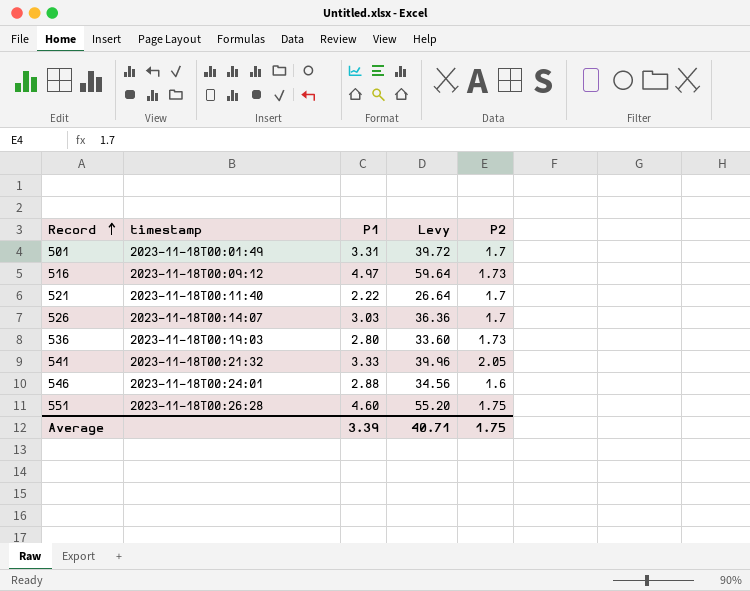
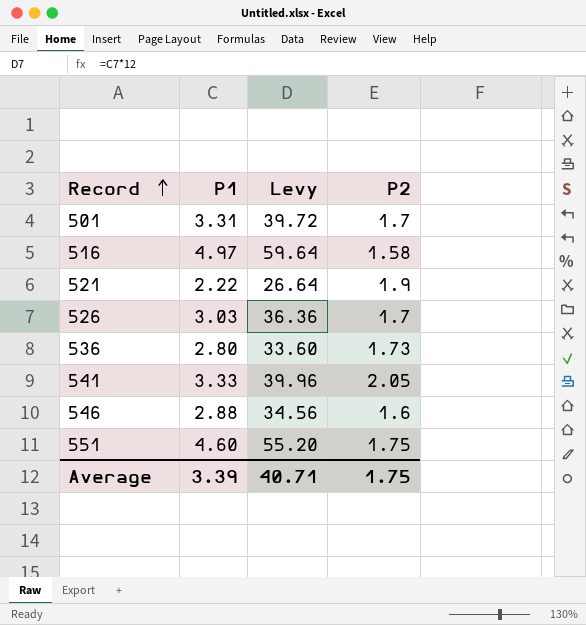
column timestamp | position: 2 -> none
516 | P2: 1.73 -> 1.58
521 | P2: 1.7 -> 1.9

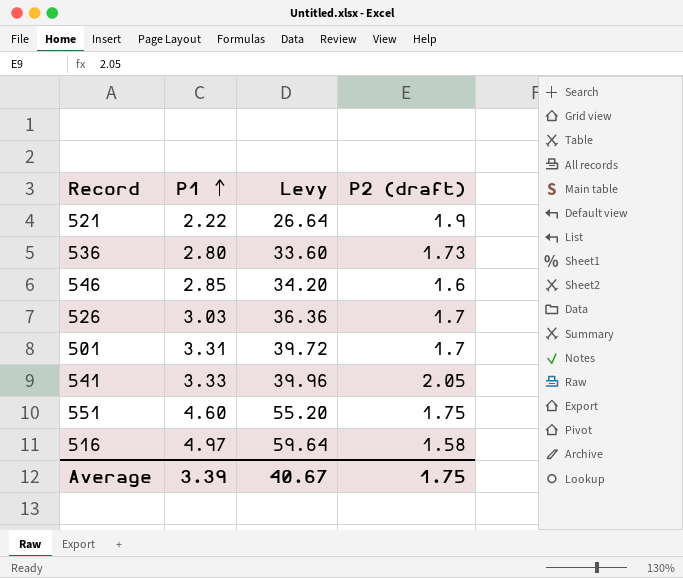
row order: Record ascending -> P1 ascending
column name: P2 -> P2 (draft)
546 | P1: 2.88 -> 2.85
546 | Levy: 34.56 -> 34.20
Average | Levy: 40.71 -> 40.67

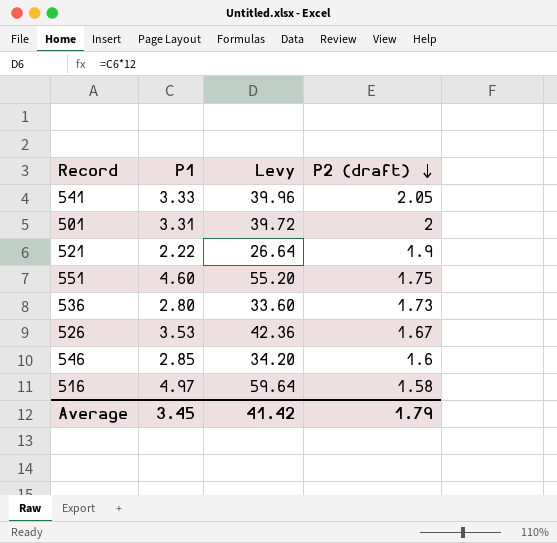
row order: P1 ascending -> P2 (draft) descending
501 | P2 (draft): 1.7 -> 2
526 | P1: 3.03 -> 3.53
526 | Levy: 36.36 -> 42.36
526 | P2 (draft): 1.7 -> 1.67
Average | P1: 3.39 -> 3.45
Average | Levy: 40.67 -> 41.42
Average | P2 (draft): 1.75 -> 1.79

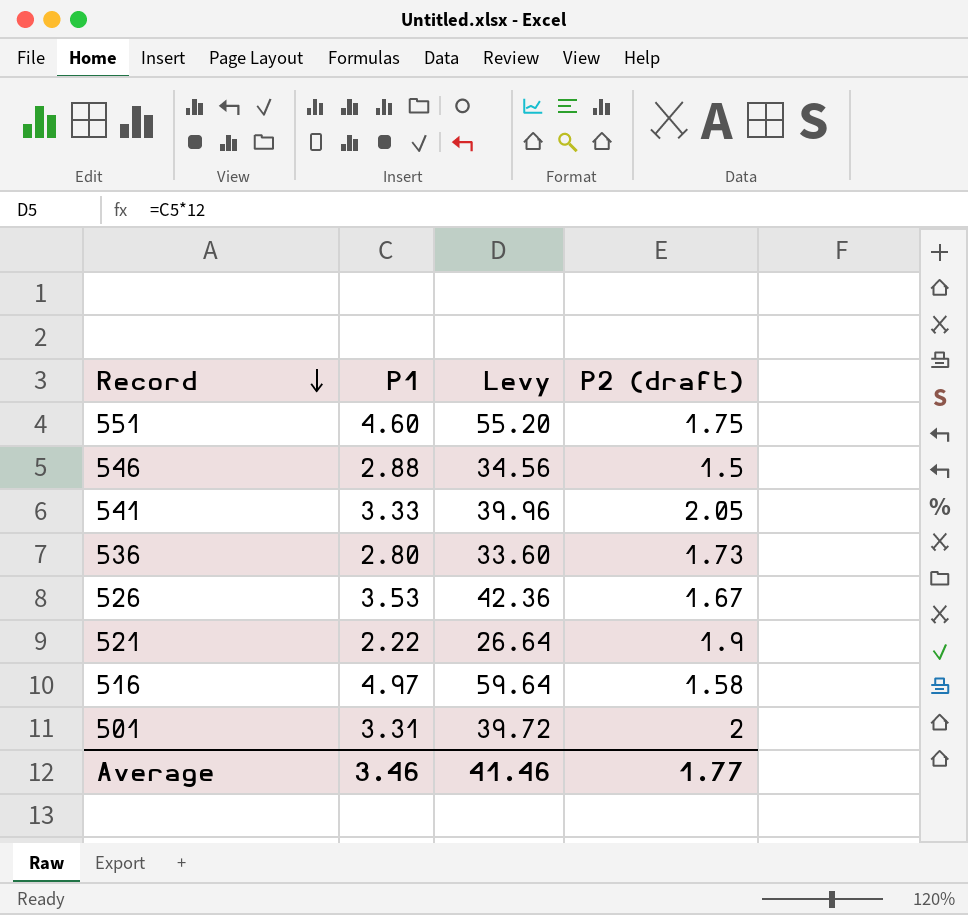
row order: P2 (draft) descending -> Record descending
546 | P1: 2.85 -> 2.88
546 | Levy: 34.20 -> 34.56
546 | P2 (draft): 1.6 -> 1.5
Average | P1: 3.45 -> 3.46
Average | Levy: 41.42 -> 41.46
Average | P2 (draft): 1.79 -> 1.77

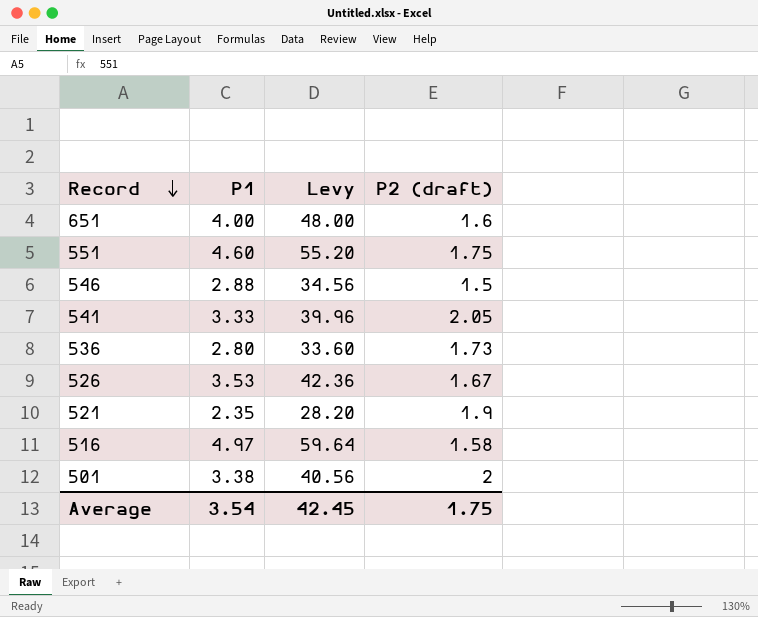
row 651: none -> 4.00 | 48.00 | 1.6
521 | P1: 2.22 -> 2.35
521 | Levy: 26.64 -> 28.20
501 | P1: 3.31 -> 3.38
501 | Levy: 39.72 -> 40.56
Average | P1: 3.46 -> 3.54
Average | Levy: 41.46 -> 42.45
Average | P2 (draft): 1.77 -> 1.75

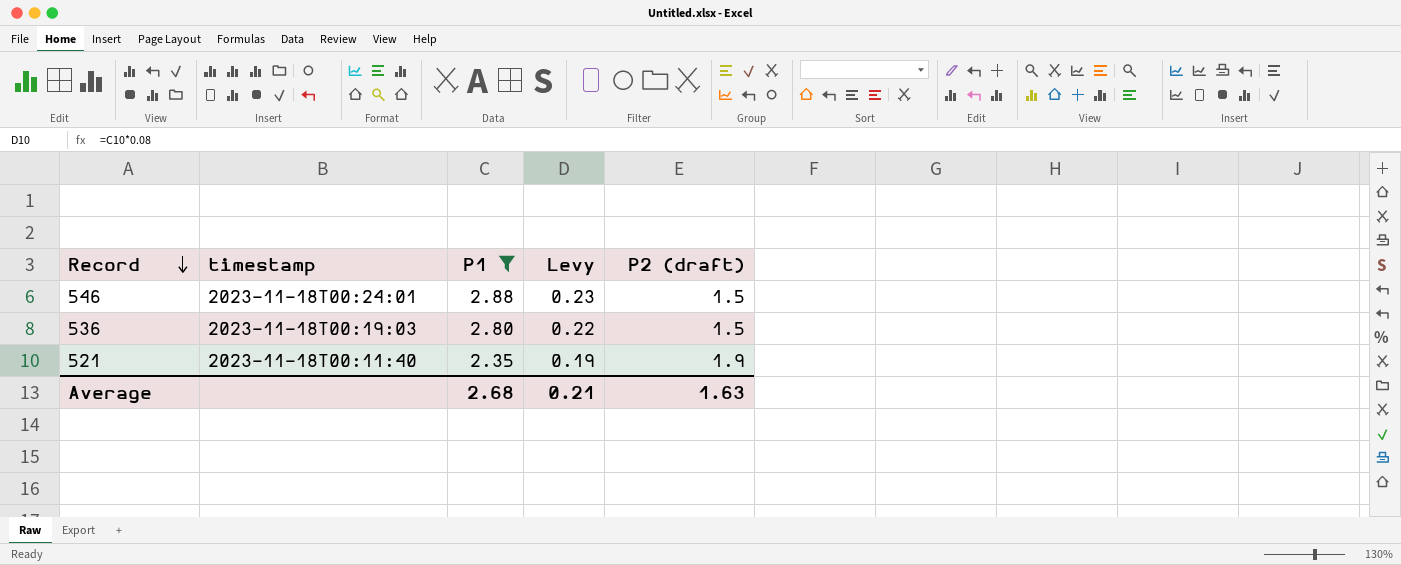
filter: none -> P1 <= 2.88
column timestamp | position: none -> 2
column Levy | formula: [P1] * 12 -> [P1] * 0.08
536 | P2 (draft): 1.73 -> 1.5
Average | P1: 3.54 -> 2.68
Average | Levy: 42.45 -> 0.21
Average | P2 (draft): 1.75 -> 1.63

